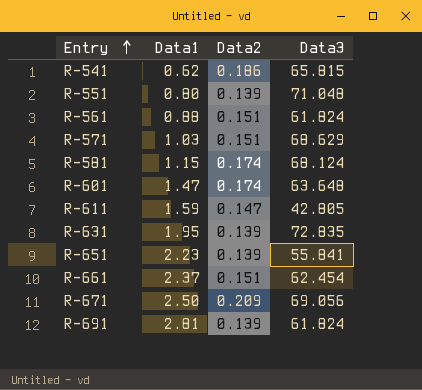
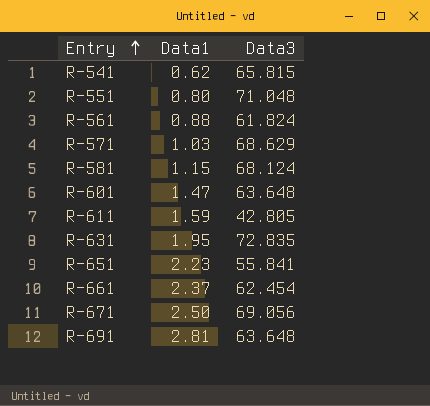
column Data2 | position: 3 -> none
R-691 | Data3: 61.824 -> 63.648

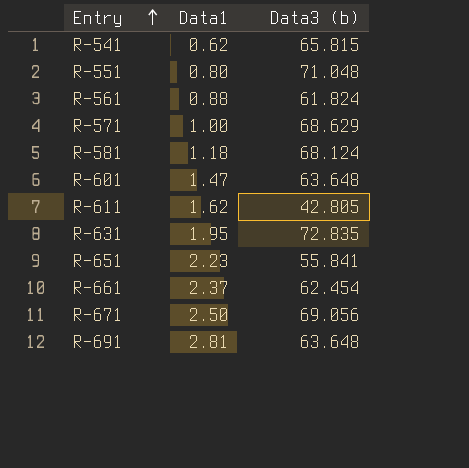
column name: Data3 -> Data3 (b)
R-571 | Data1: 1.03 -> 1.00
R-581 | Data1: 1.15 -> 1.18
R-611 | Data1: 1.59 -> 1.62

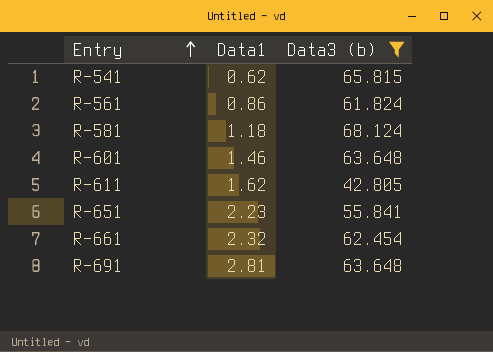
filter: none -> Data3 (b) <= 68.124
R-561 | Data1: 0.88 -> 0.86
R-601 | Data1: 1.47 -> 1.46
R-661 | Data1: 2.37 -> 2.32

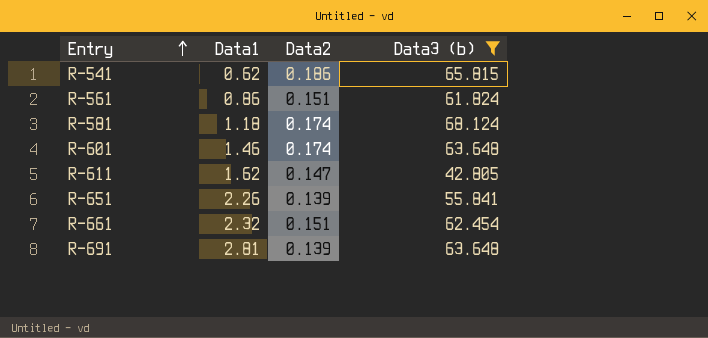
column Data2 | position: none -> 3
R-651 | Data1: 2.23 -> 2.26

